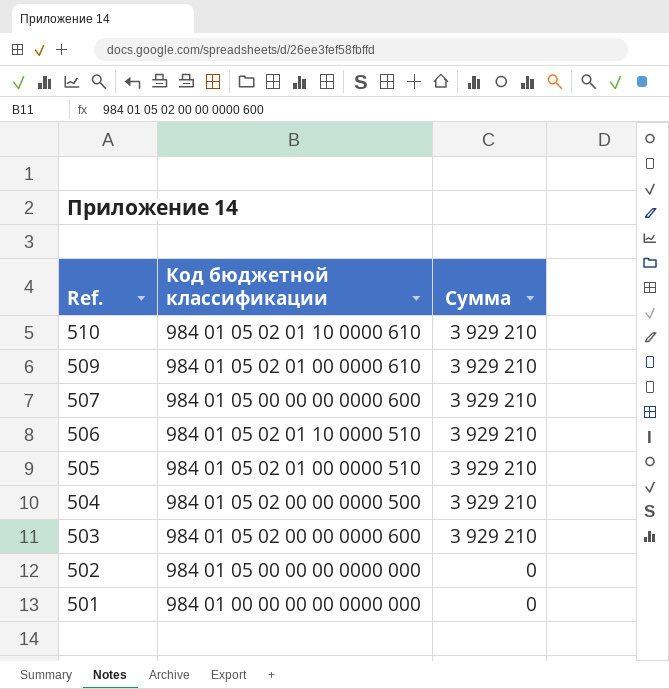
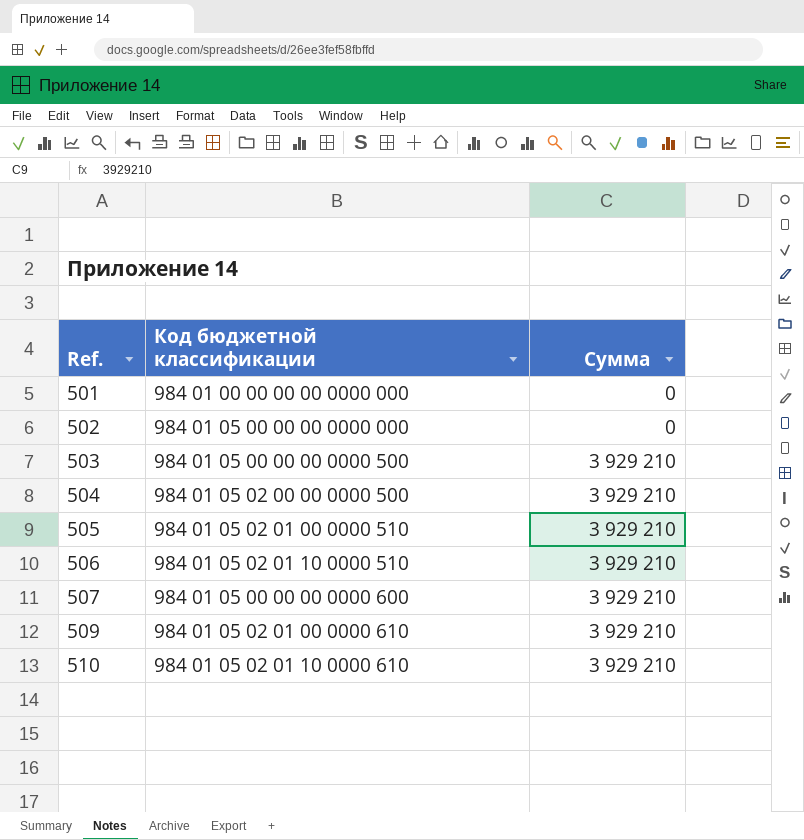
row order: Ref. descending -> Ref. ascending
503 | Код бюджетной классификации: 984 01 05 02 00 00 0000 600 -> 984 01 05 00 00 00 0000 500

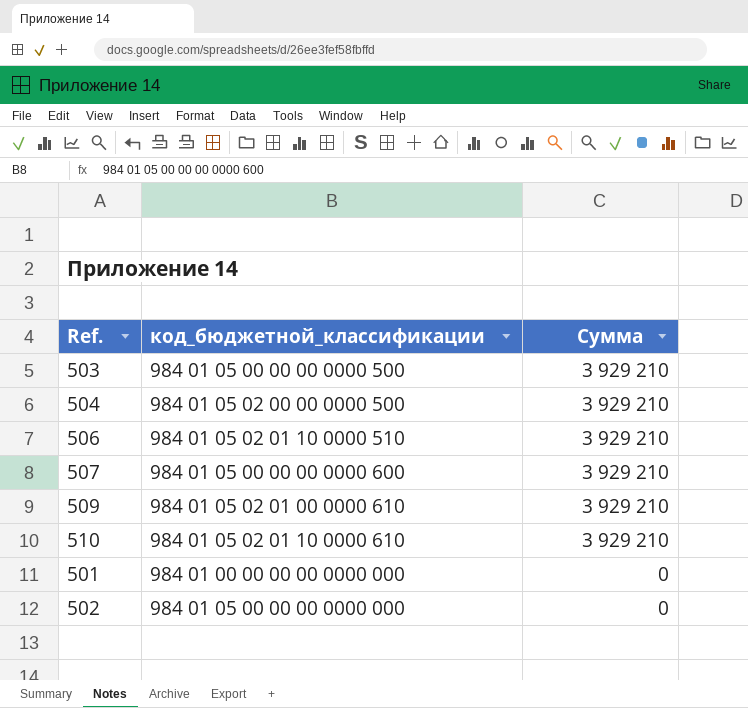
row order: Ref. ascending -> Сумма descending
column name: Код бюджетной классификации -> код_бюджетной_классификации
row 505: 984 01 05 02 01 00 0000 510 | 3 929 210 -> none

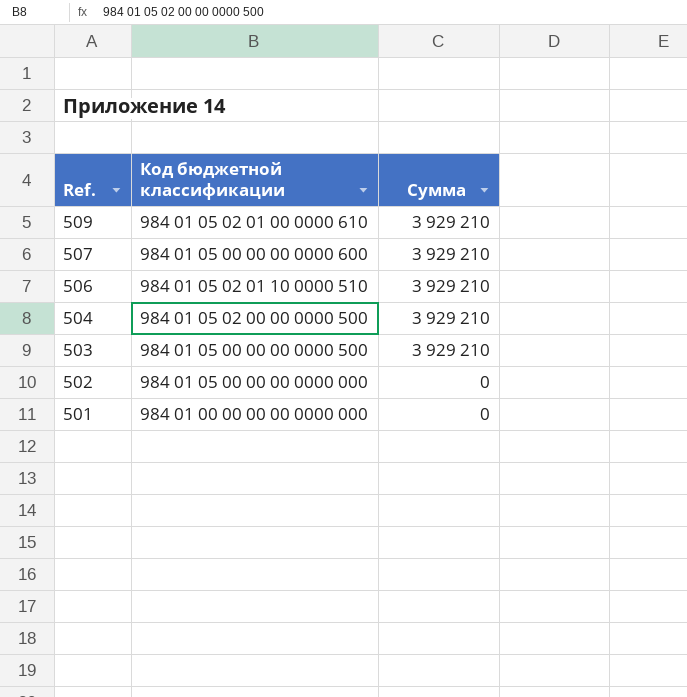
row order: Сумма descending -> Ref. descending
column name: код_бюджетной_классификации -> Код бюджетной классификации
row 510: 984 01 05 02 01 10 0000 610 | 3 929 210 -> none

